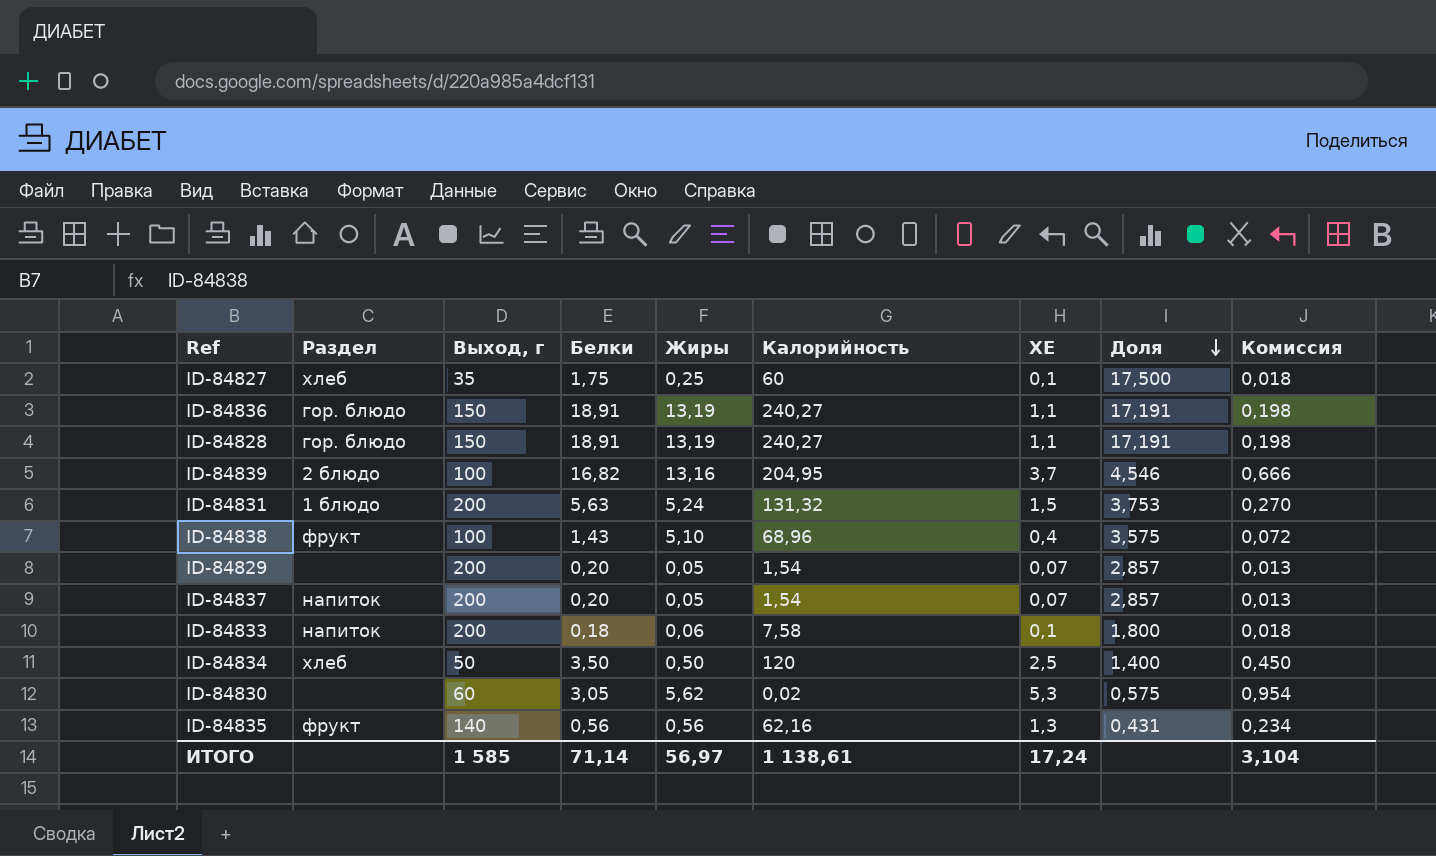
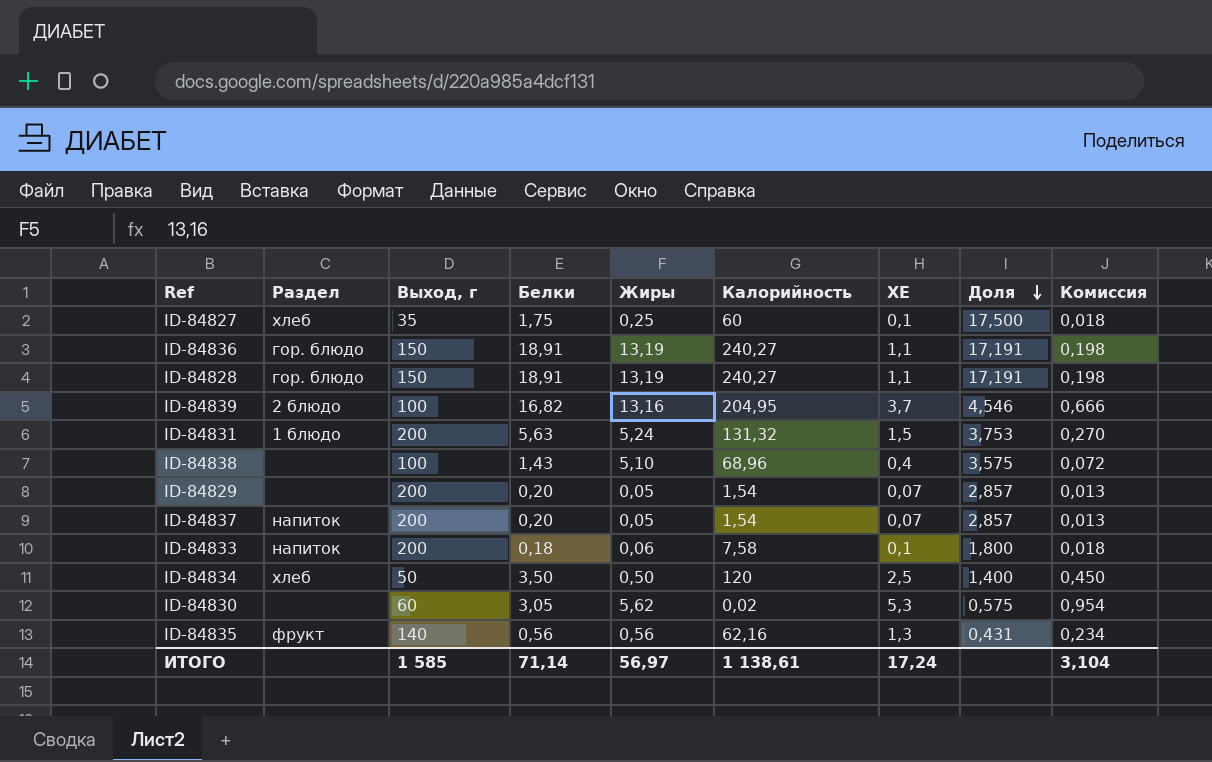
ID-84838 | Раздел: фрукт -> none

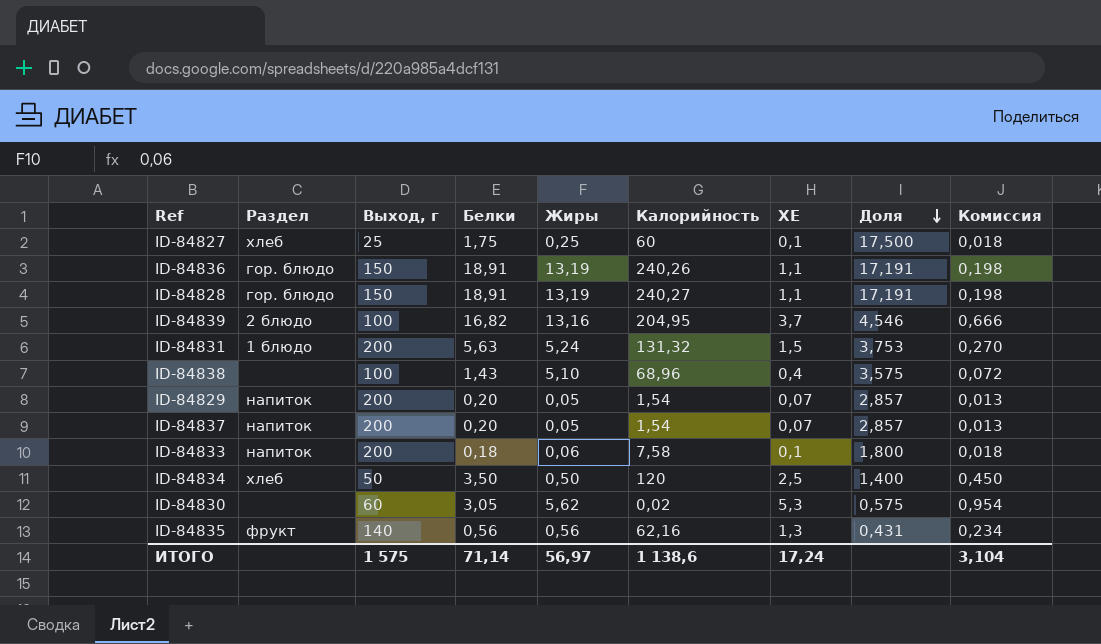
ID-84827 | Выход, г: 35 -> 25
ID-84836 | Калорийность: 240,27 -> 240,26
ID-84829 | Раздел: none -> напиток
ИТОГО | Выход, г: 1 585 -> 1 575
ИТОГО | Калорийность: 1 138,61 -> 1 138,6

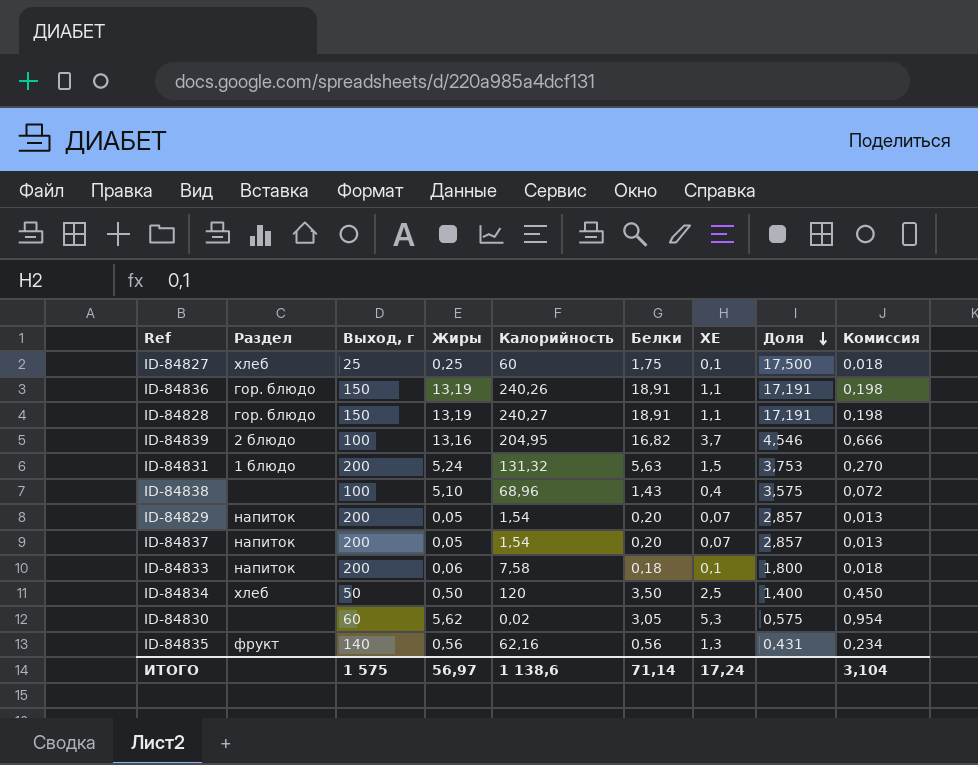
column Белки | position: 4 -> 6

